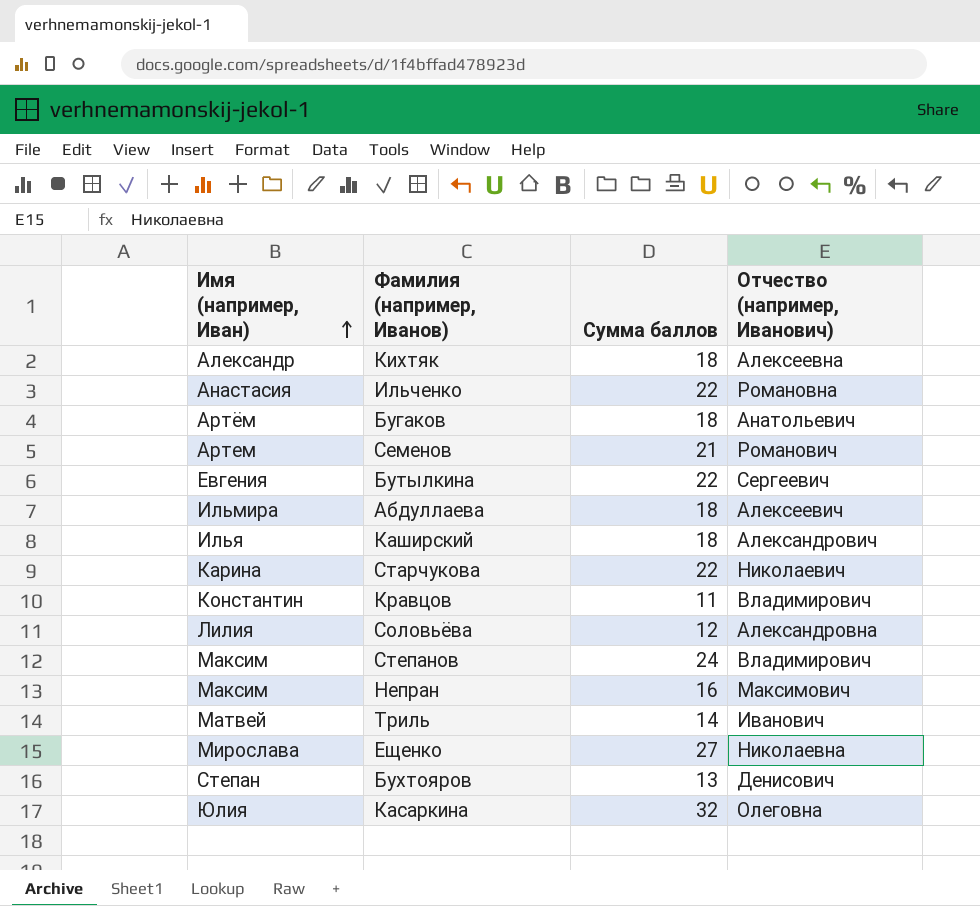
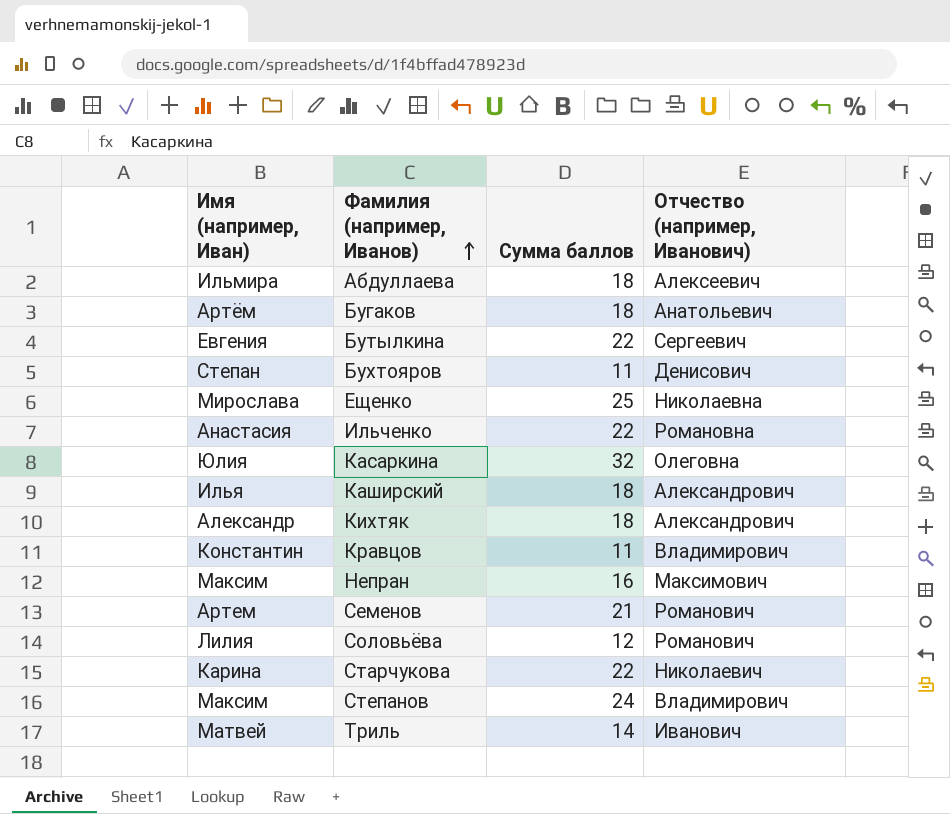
row order: Имя (например, Иван) ascending -> Фамилия (например, Иванов) ascending
Бухтояров | Сумма баллов: 13 -> 11
Ещенко | Сумма баллов: 27 -> 25
Кихтяк | Отчество (например, Иванович): Алексеевна -> Александрович
Соловьёва | Отчество (например, Иванович): Александровна -> Романович

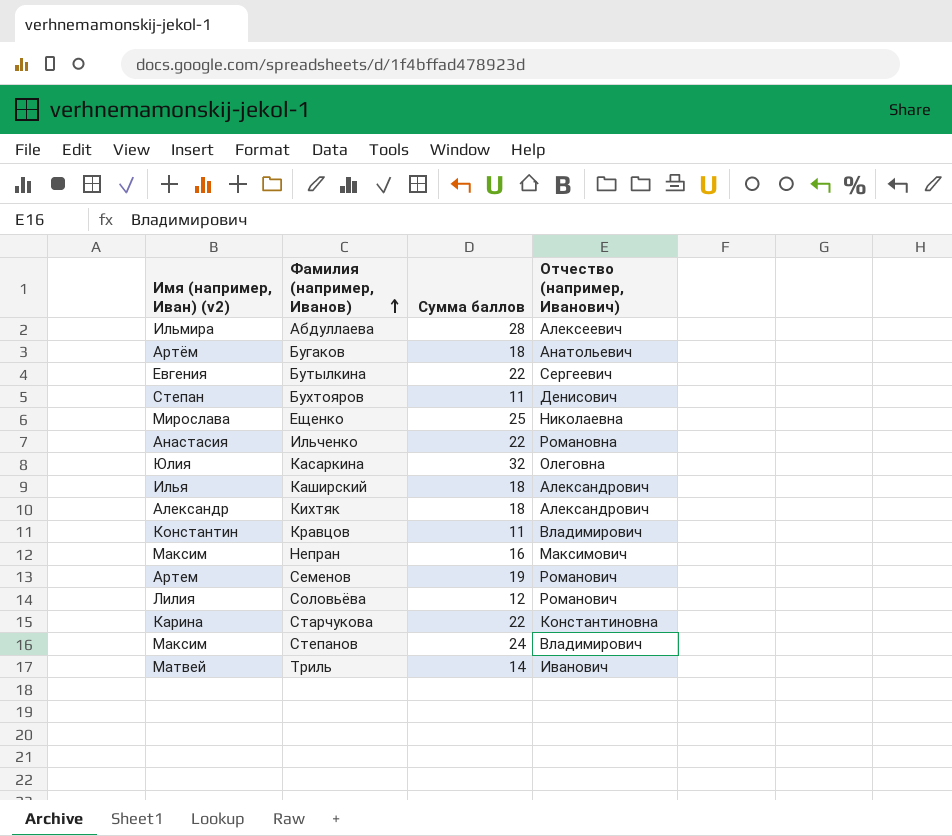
column name: Имя (например, Иван) -> Имя (например, Иван) (v2)
Aбдуллаева | Сумма баллов: 18 -> 28
Семенов | Сумма баллов: 21 -> 19
Старчукова | Отчество (например, Иванович): Николаевич -> Константиновна

